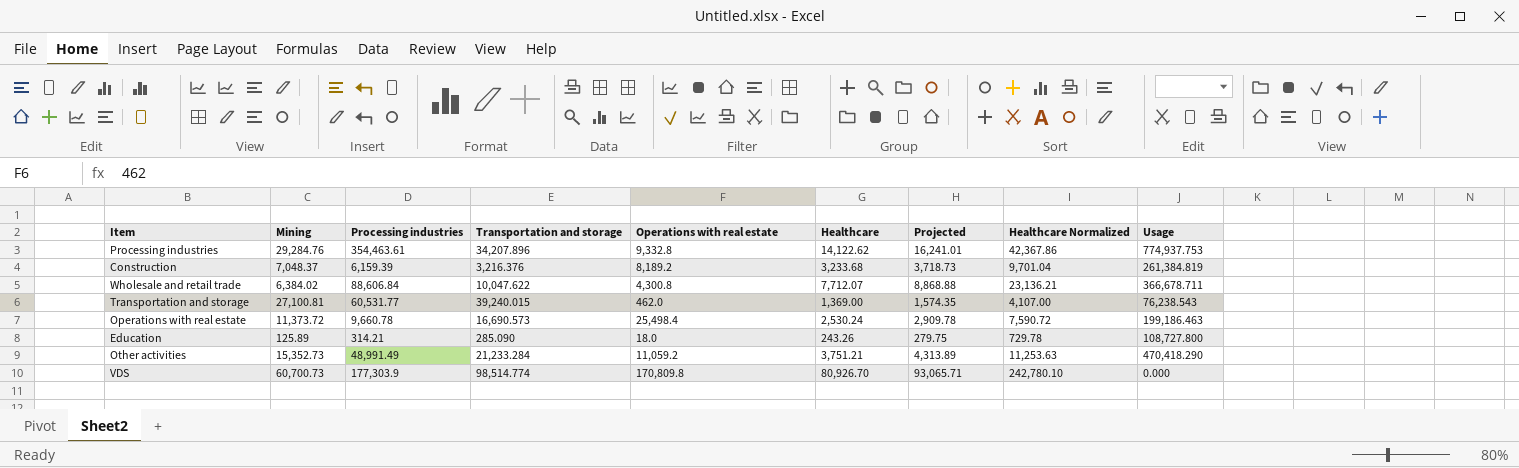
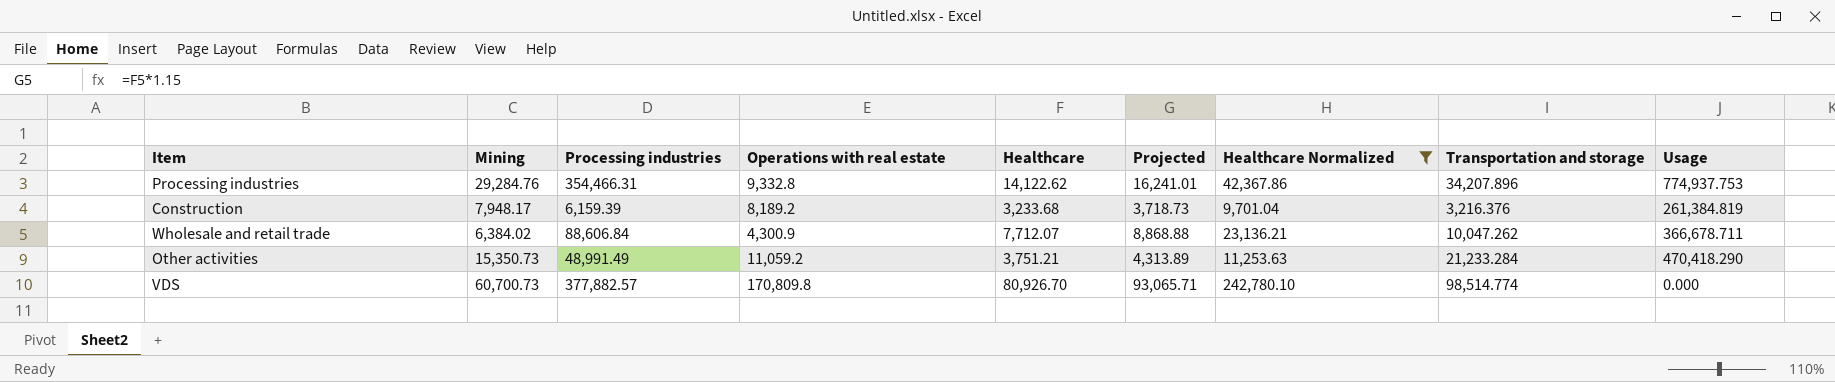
filter: none -> Healthcare Normalized >= 9,701.04
column Transportation and storage | position: 4 -> 8
Processing industries | Processing industries: 354,463.61 -> 354,466.31
Construction | Mining: 7,048.37 -> 7,948.17
Wholesale and retail trade | Operations with real estate: 4,300.8 -> 4,300.9
Wholesale and retail trade | Transportation and storage: 10,047.622 -> 10,047.262
Other activities | Mining: 15,352.73 -> 15,350.73
VDS | Processing industries: 177,303.9 -> 377,882.57

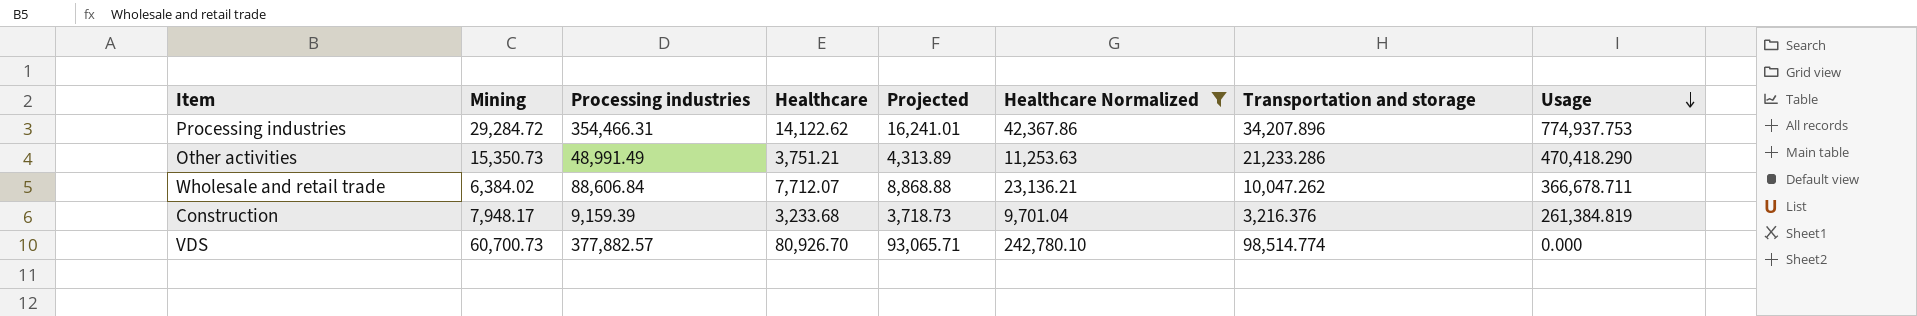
row order: none -> Usage descending
column Operations with real estate | position: 4 -> none
Processing industries | Mining: 29,284.76 -> 29,284.72
Other activities | Transportation and storage: 21,233.284 -> 21,233.286
Construction | Processing industries: 6,159.39 -> 9,159.39

